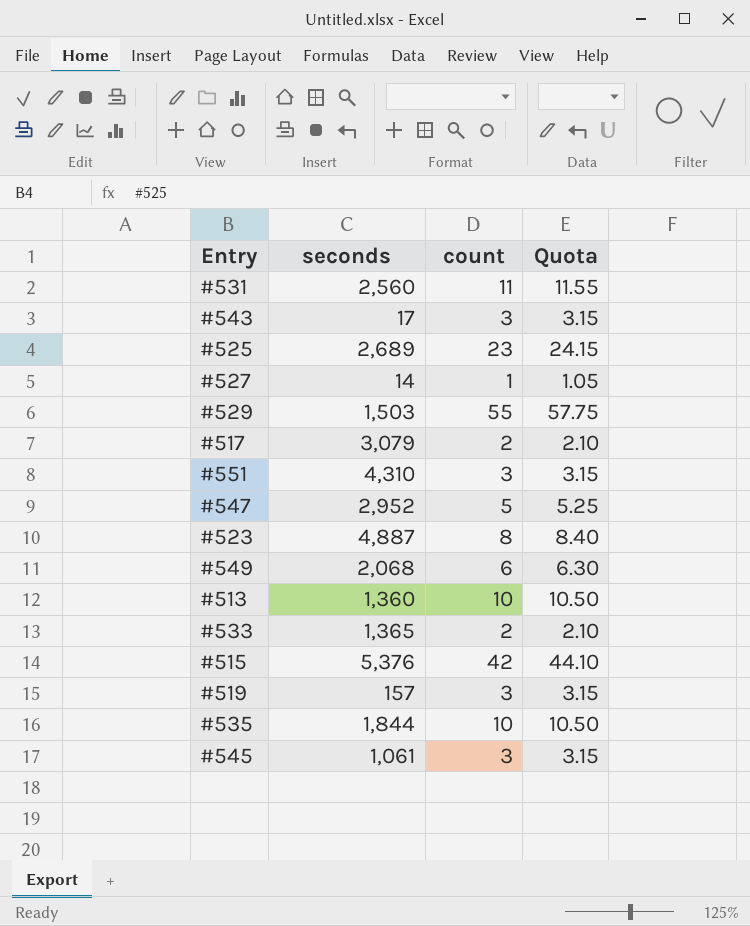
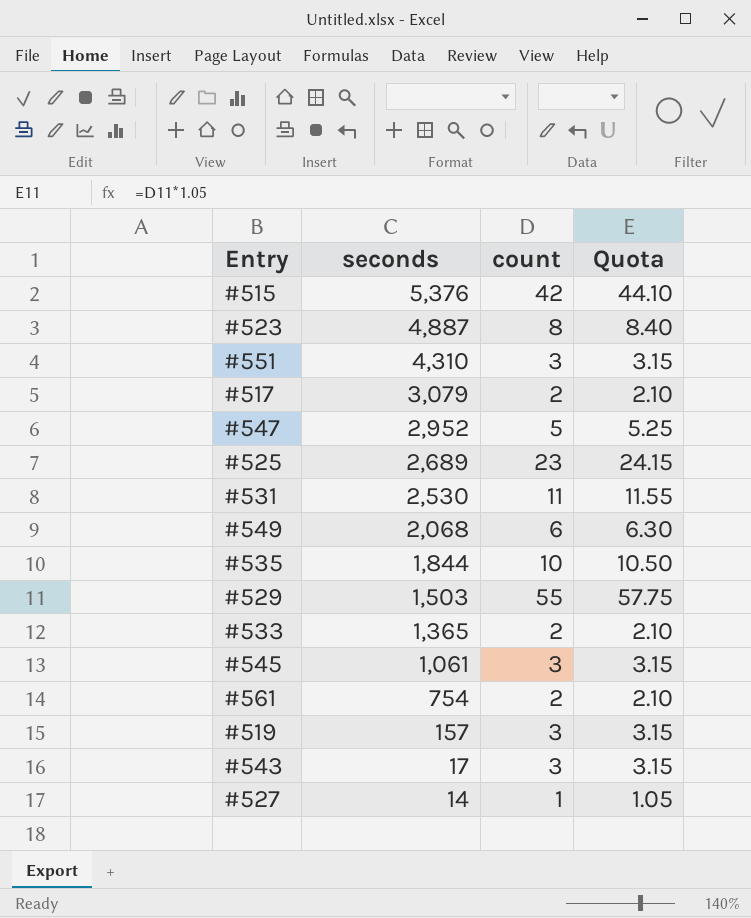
row order: none -> seconds descending
row #513: 1,360 | 10 | 10.50 -> none
#531 | seconds: 2,560 -> 2,530
row #561: none -> 754 | 2 | 2.10

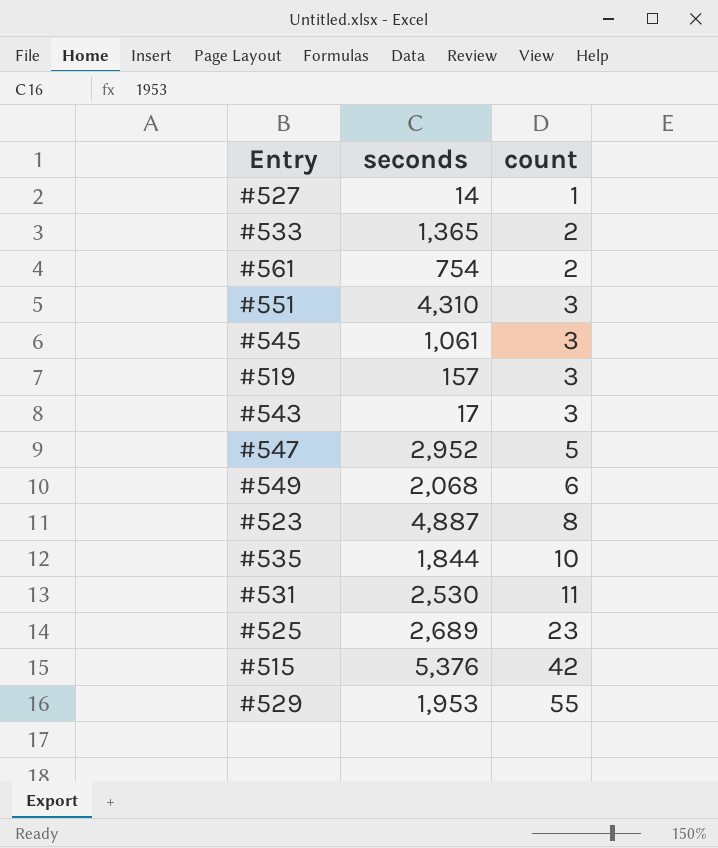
row order: seconds descending -> count ascending
column Quota | formula: [count] * 1.05 -> none
row #517: 3,079 | 2 | 2.10 -> none
#529 | seconds: 1,503 -> 1,953

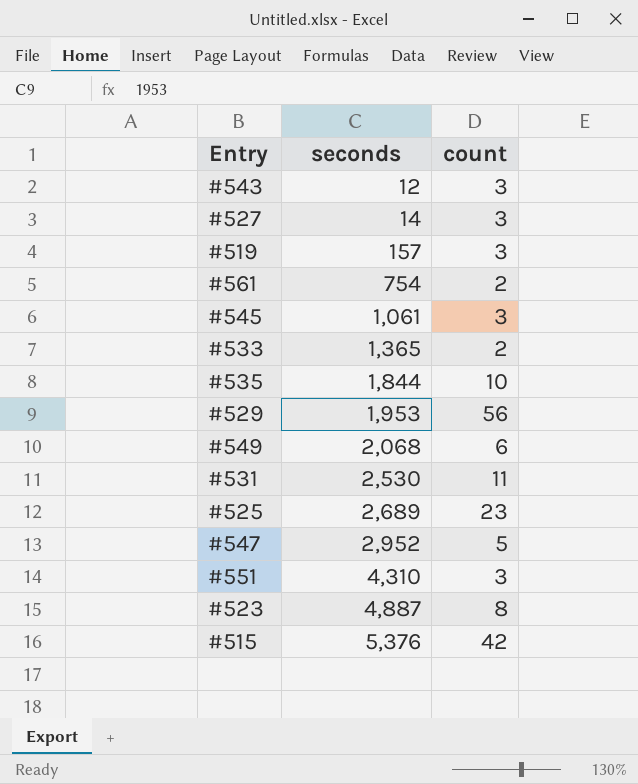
row order: count ascending -> seconds ascending
#543 | seconds: 17 -> 12
#527 | count: 1 -> 3
#529 | count: 55 -> 56

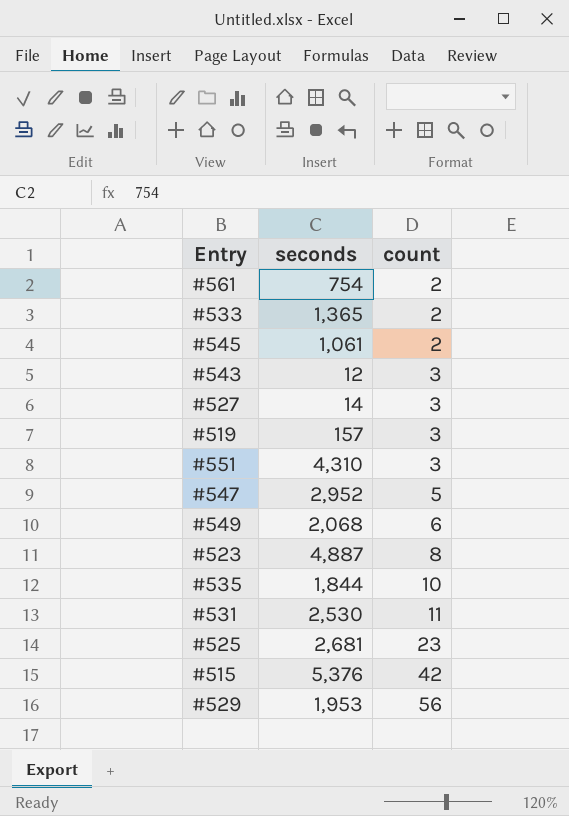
row order: seconds ascending -> count ascending
#545 | count: 3 -> 2
#525 | seconds: 2,689 -> 2,681

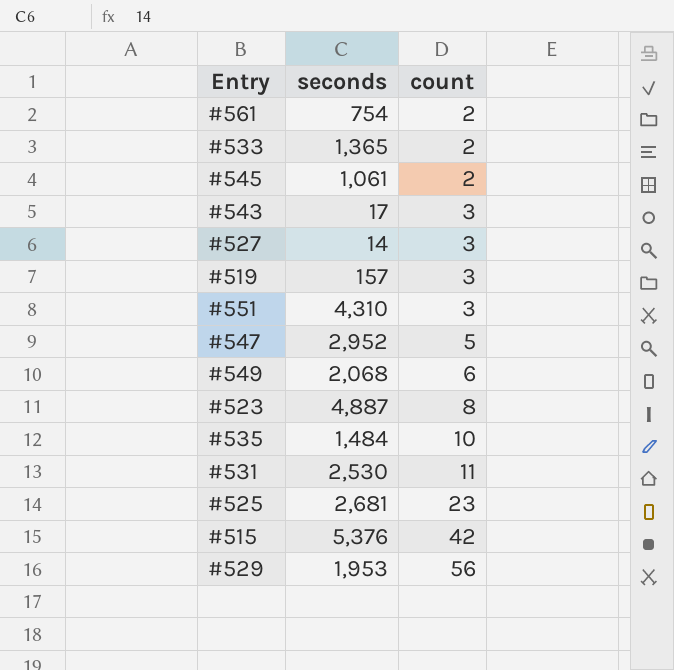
#543 | seconds: 12 -> 17
#535 | seconds: 1,844 -> 1,484

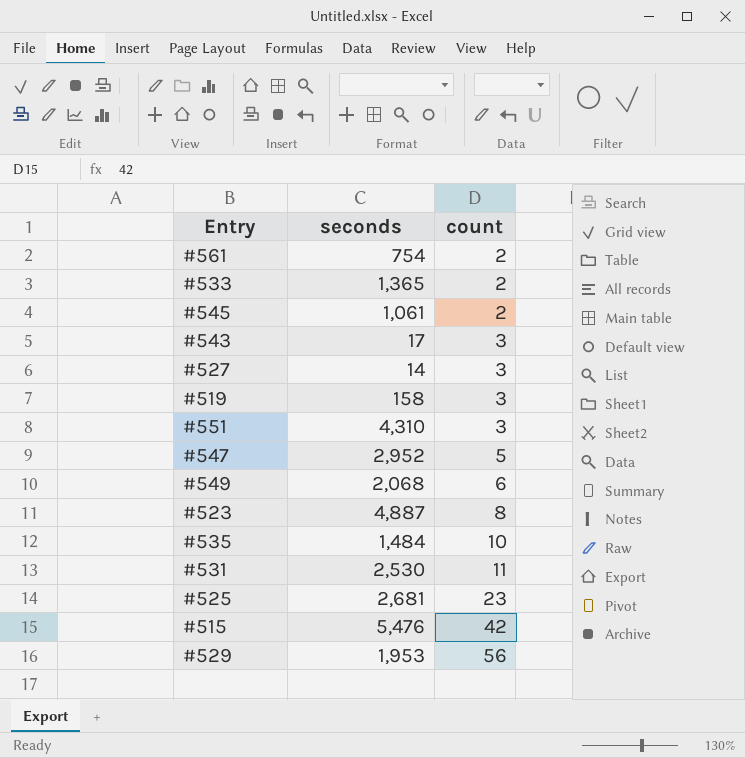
#519 | seconds: 157 -> 158
#515 | seconds: 5,376 -> 5,476

